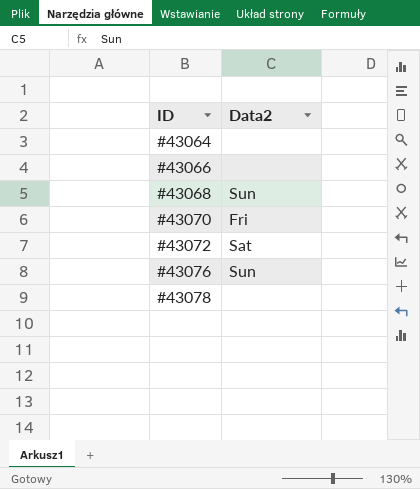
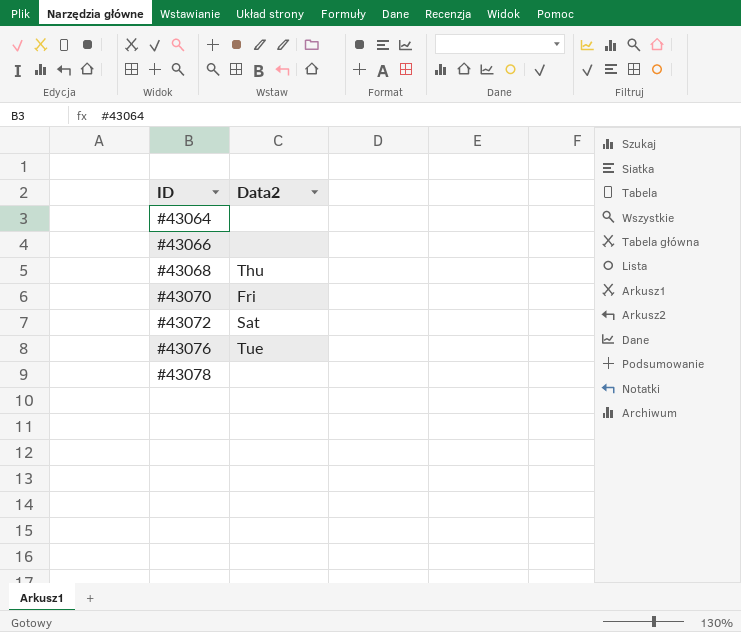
#43068 | Data2: Sun -> Thu
#43076 | Data2: Sun -> Tue

